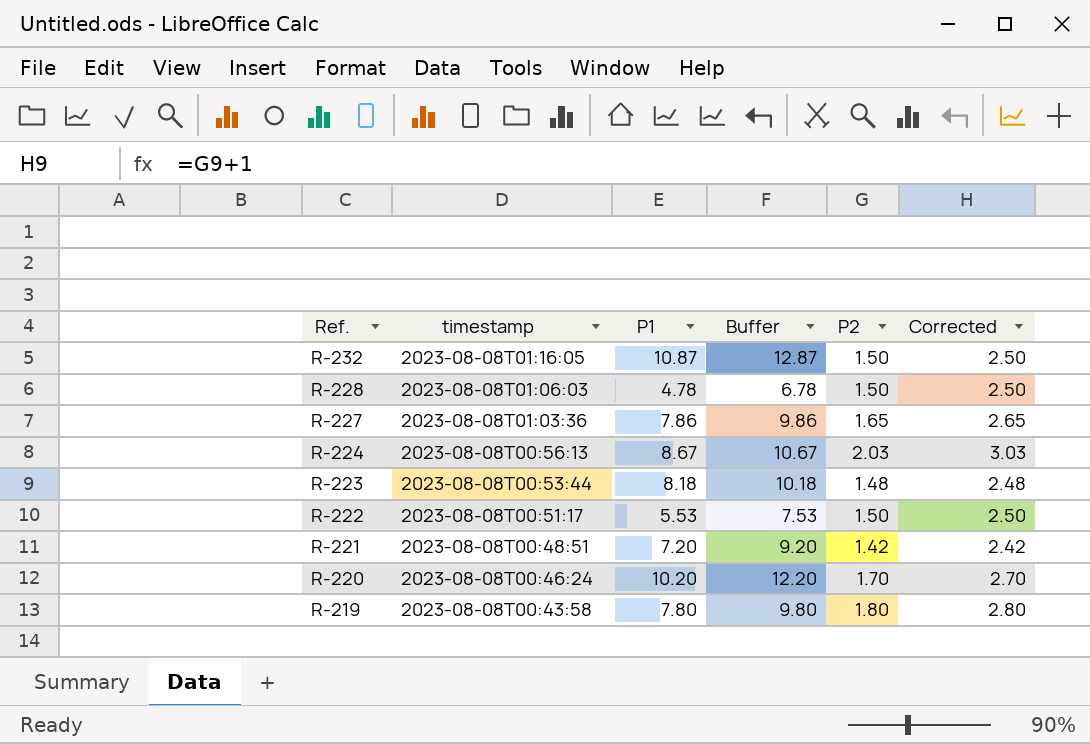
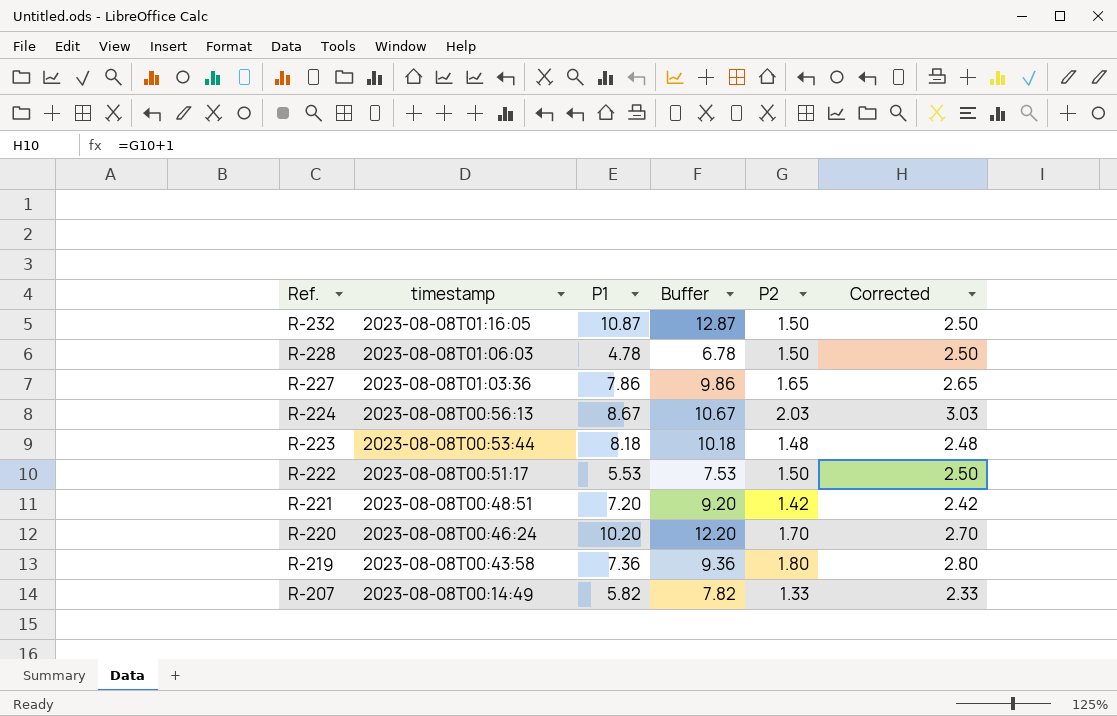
R-219 | P1: 7.80 -> 7.36
R-219 | Buffer: 9.80 -> 9.36
row R-207: none -> 2023-08-08T00:14:49 | 5.82 | 7.82 | 1.33 | 2.33

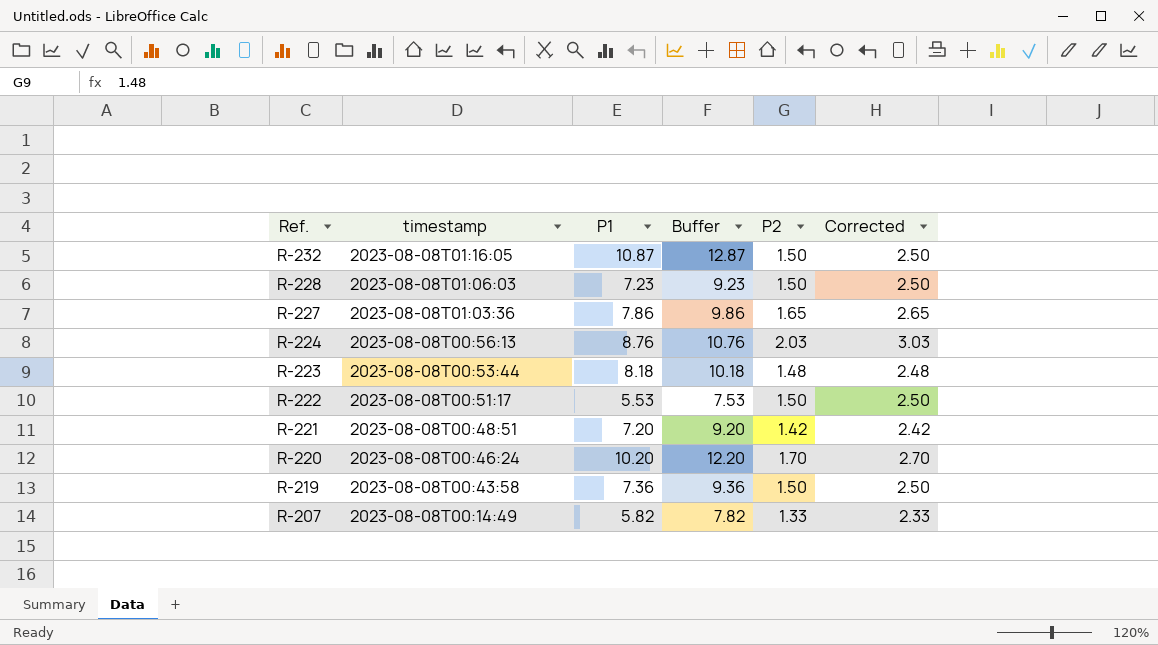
R-228 | P1: 4.78 -> 7.23
R-228 | Buffer: 6.78 -> 9.23
R-224 | P1: 8.67 -> 8.76
R-224 | Buffer: 10.67 -> 10.76
R-219 | P2: 1.80 -> 1.50
R-219 | Corrected: 2.80 -> 2.50

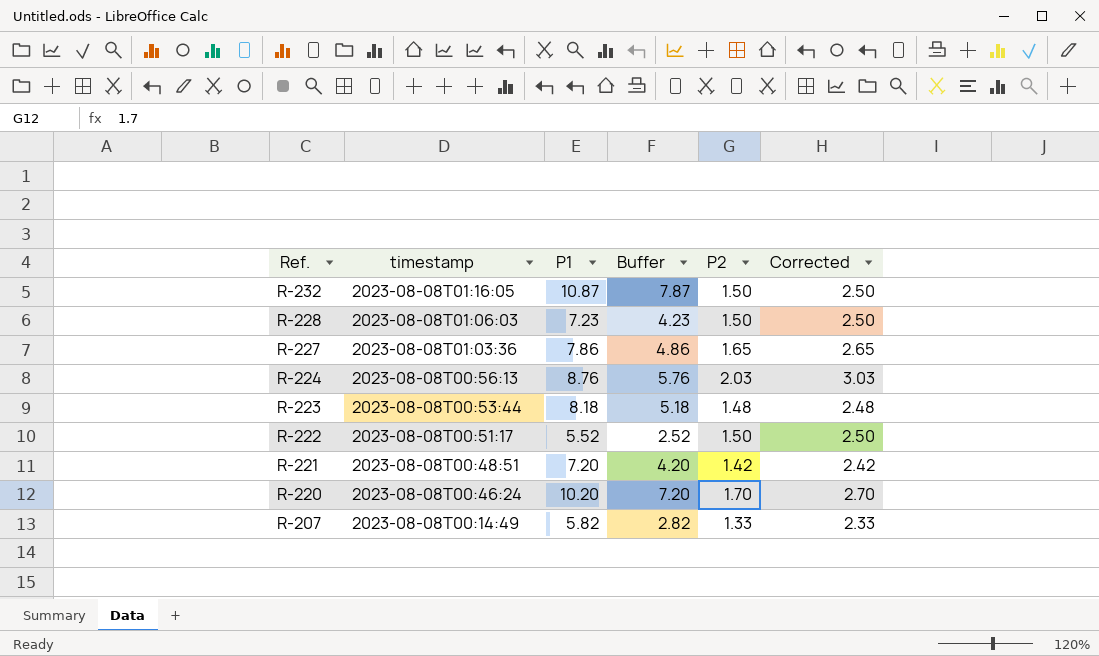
column Buffer | formula: [P1] + 2 -> [P1] - 3
row R-219: 2023-08-08T00:43:58 | 7.36 | 9.36 | 1.50 | 2.50 -> none
R-222 | P1: 5.53 -> 5.52

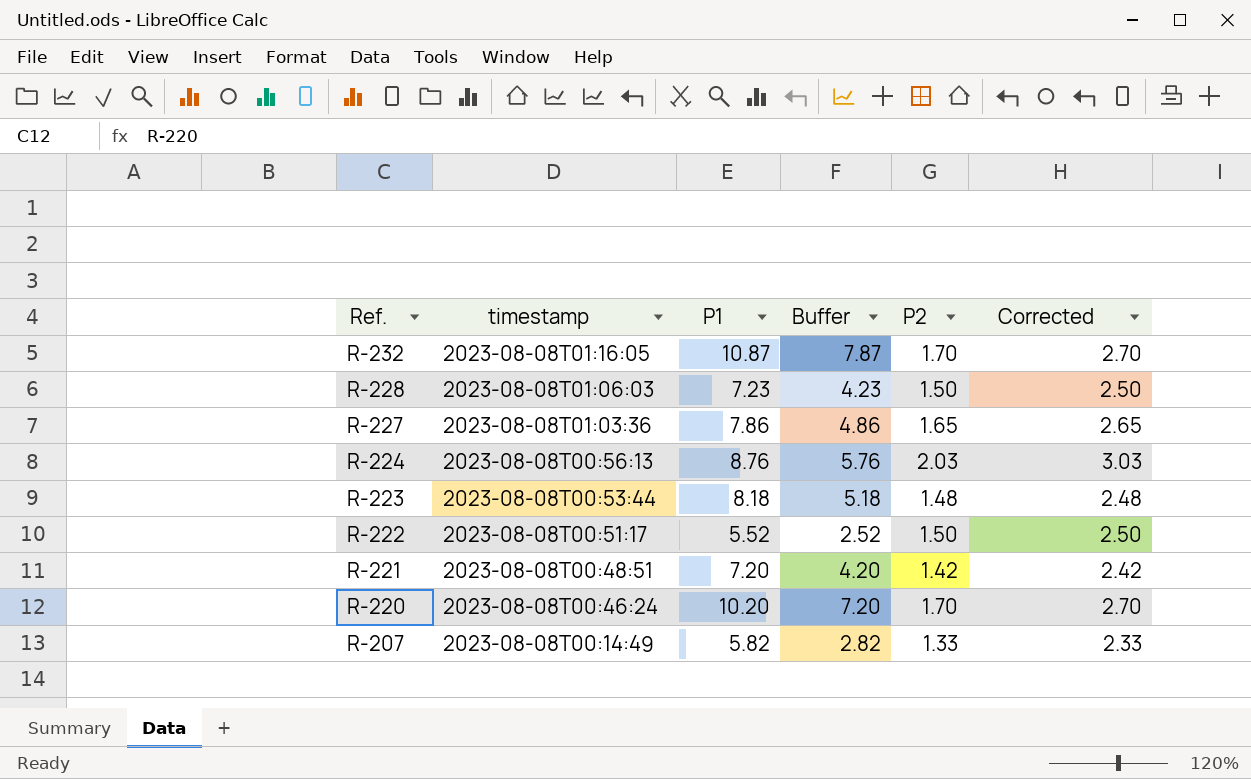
R-232 | P2: 1.50 -> 1.70
R-232 | Corrected: 2.50 -> 2.70

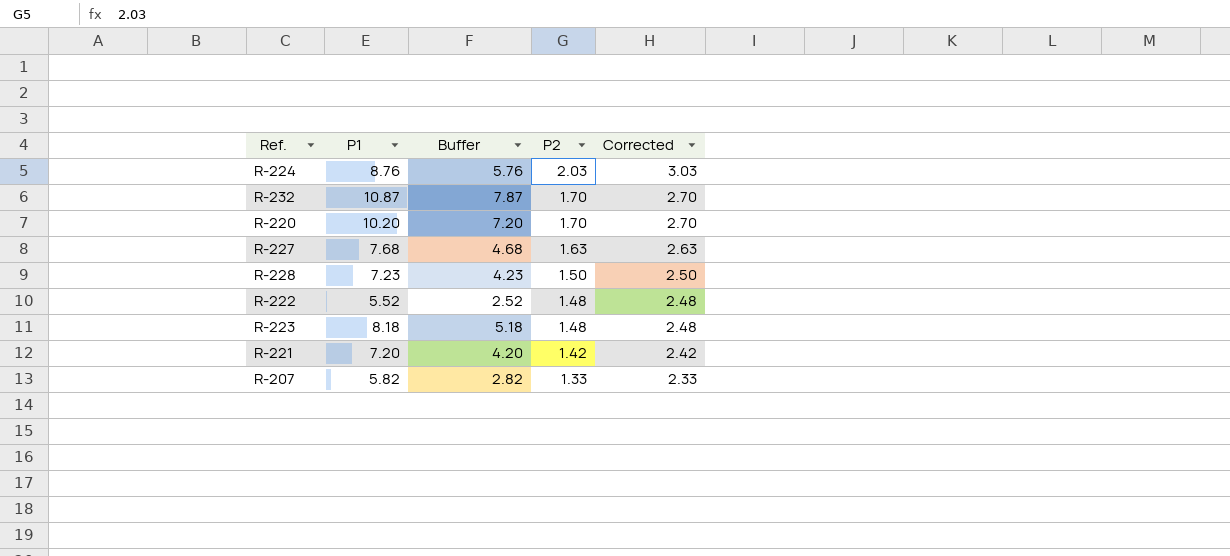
row order: Ref. descending -> P2 descending
column timestamp | position: 2 -> none
R-227 | P1: 7.86 -> 7.68
R-227 | Buffer: 4.86 -> 4.68
R-227 | P2: 1.65 -> 1.63
R-227 | Corrected: 2.65 -> 2.63
R-222 | P2: 1.50 -> 1.48
R-222 | Corrected: 2.50 -> 2.48

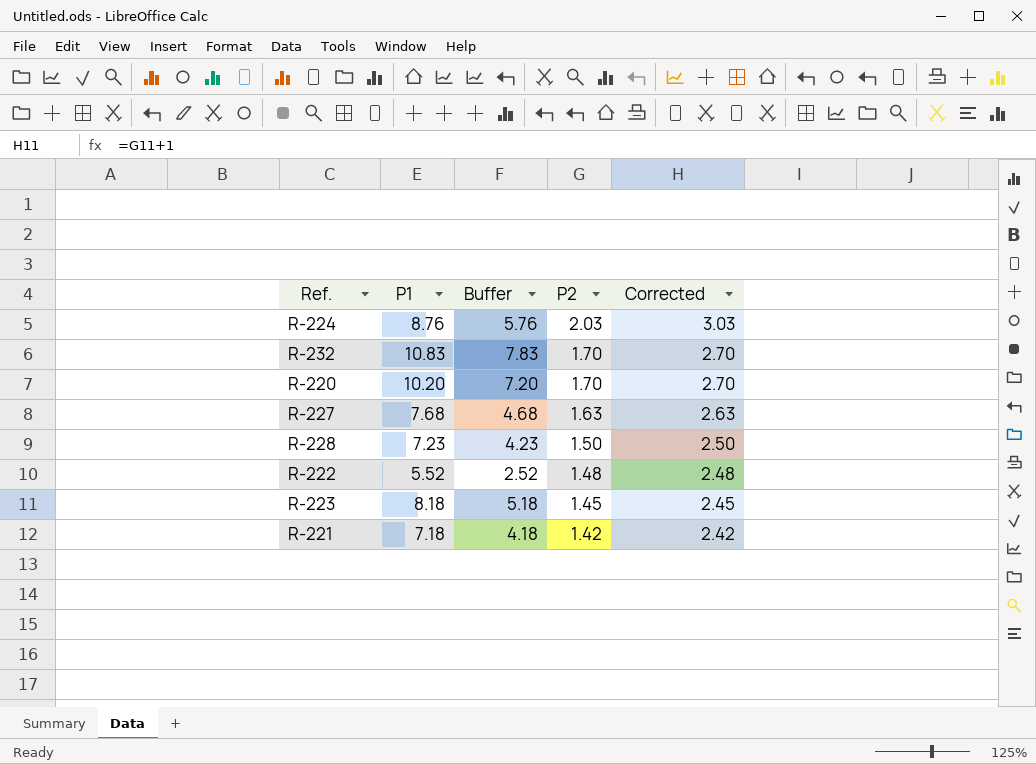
row R-207: 5.82 | 2.82 | 1.33 | 2.33 -> none
R-232 | P1: 10.87 -> 10.83
R-232 | Buffer: 7.87 -> 7.83
R-223 | P2: 1.48 -> 1.45
R-223 | Corrected: 2.48 -> 2.45
R-221 | P1: 7.20 -> 7.18
R-221 | Buffer: 4.20 -> 4.18

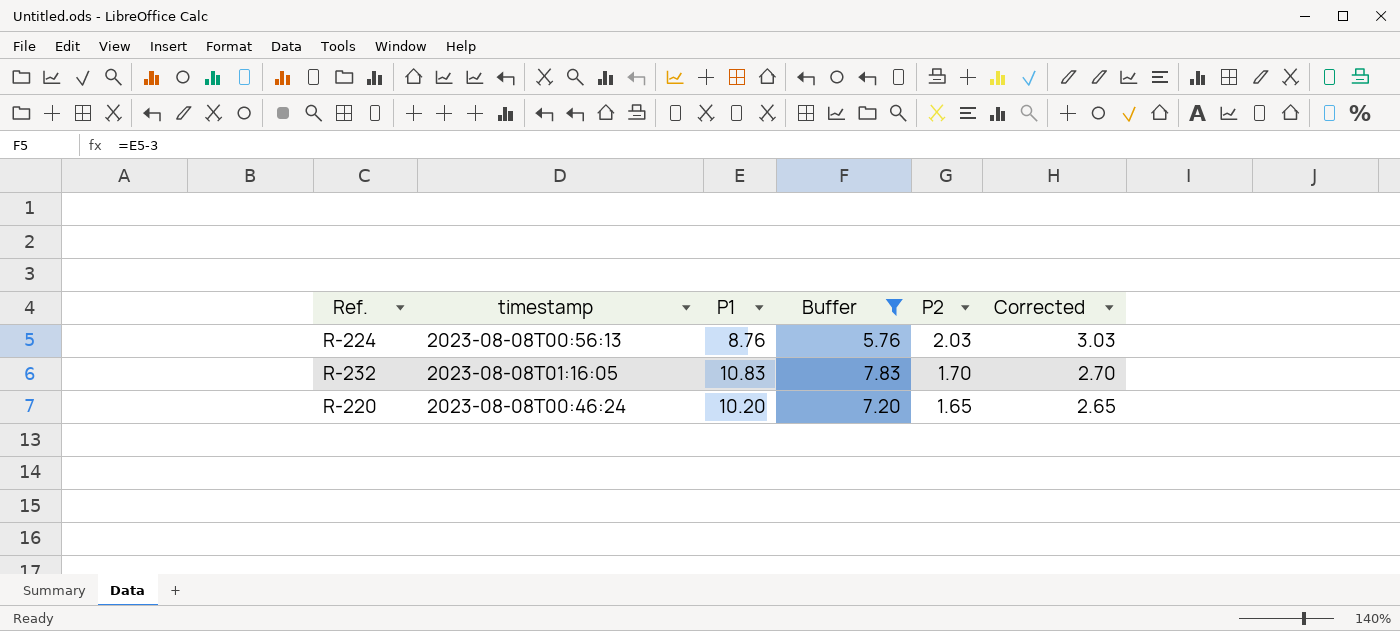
filter: none -> Buffer >= 5.76
column timestamp | position: none -> 2
R-220 | P2: 1.70 -> 1.65
R-220 | Corrected: 2.70 -> 2.65

